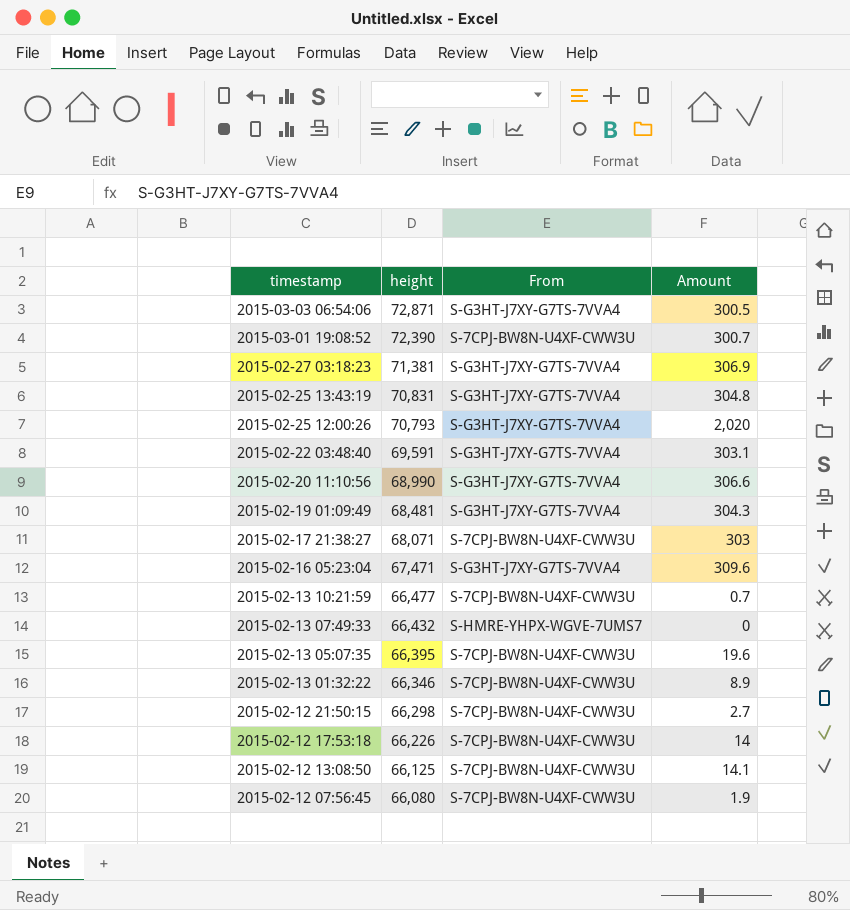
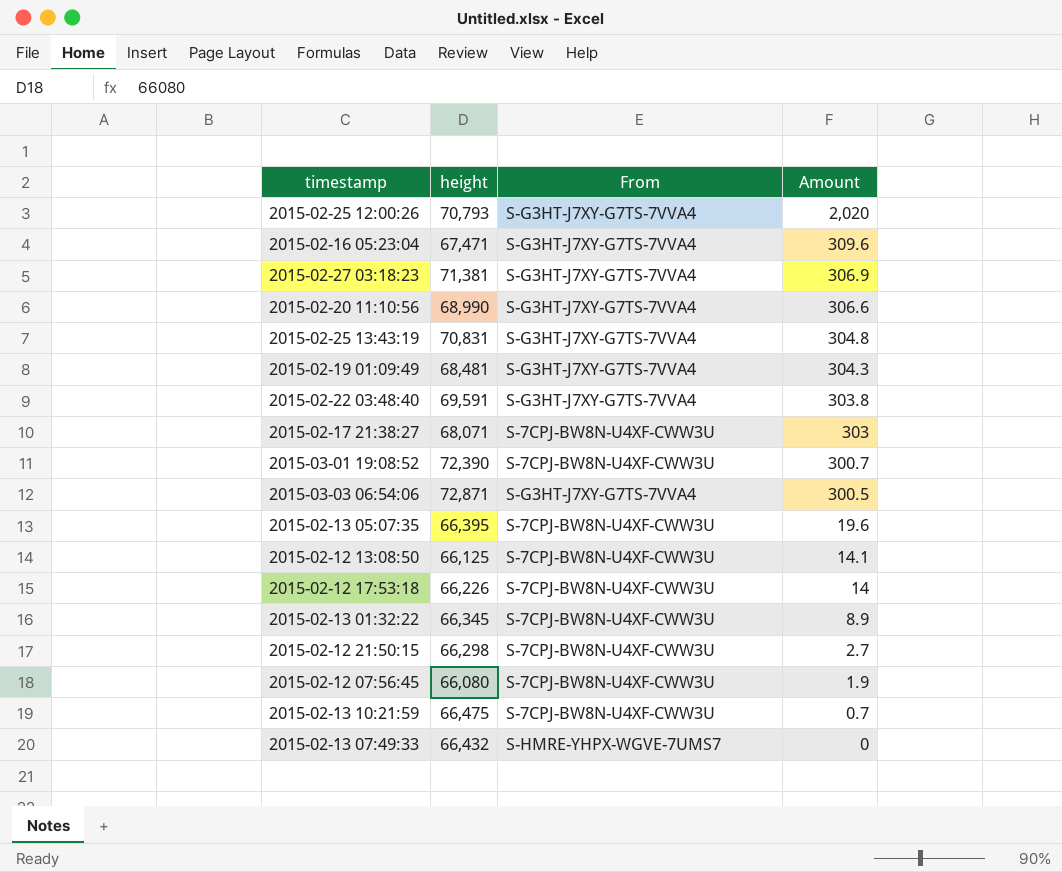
row order: timestamp descending -> Amount descending
2015-02-22 03:48:40 | Amount: 303.1 -> 303.8
2015-02-13 01:32:22 | height: 66,346 -> 66,345
2015-02-13 10:21:59 | height: 66,477 -> 66,475

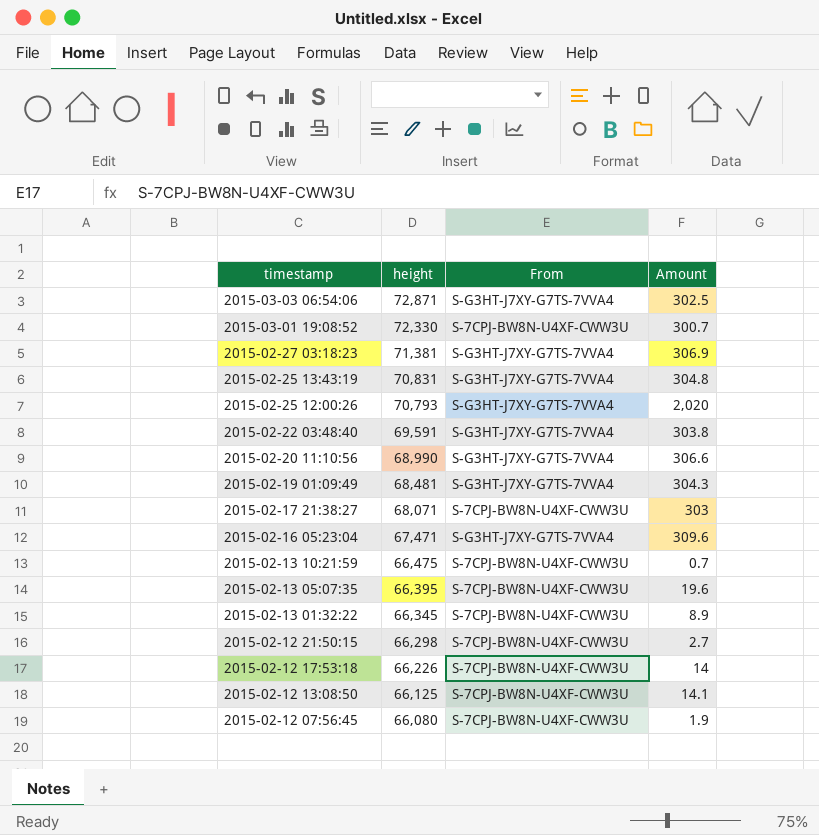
row order: Amount descending -> timestamp descending
row 2015-02-13 07:49:33: 66,432 | S-HMRE-YHPX-WGVE-7UMS7 | 0 -> none
2015-03-03 06:54:06 | Amount: 300.5 -> 302.5
2015-03-01 19:08:52 | height: 72,390 -> 72,330

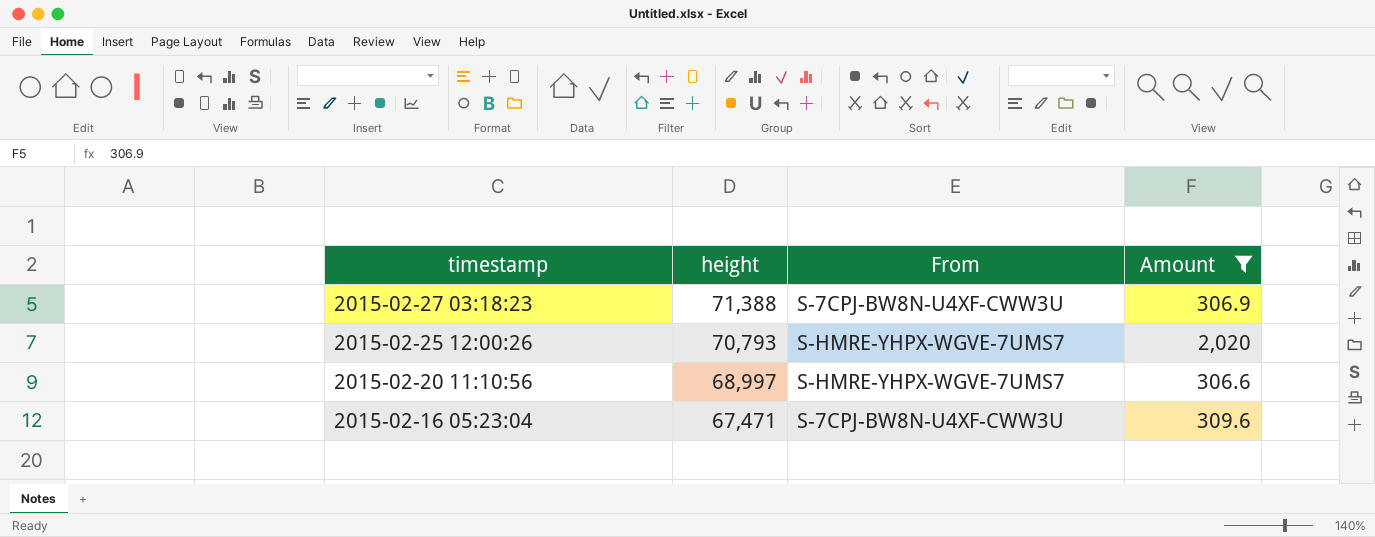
filter: none -> Amount >= 306.6
2015-02-27 03:18:23 | height: 71,381 -> 71,388
2015-02-27 03:18:23 | From: S-G3HT-J7XY-G7TS-7VVA4 -> S-7CPJ-BW8N-U4XF-CWW3U
2015-02-25 12:00:26 | From: S-G3HT-J7XY-G7TS-7VVA4 -> S-HMRE-YHPX-WGVE-7UMS7
2015-02-20 11:10:56 | height: 68,990 -> 68,997
2015-02-20 11:10:56 | From: S-G3HT-J7XY-G7TS-7VVA4 -> S-HMRE-YHPX-WGVE-7UMS7
2015-02-16 05:23:04 | From: S-G3HT-J7XY-G7TS-7VVA4 -> S-7CPJ-BW8N-U4XF-CWW3U

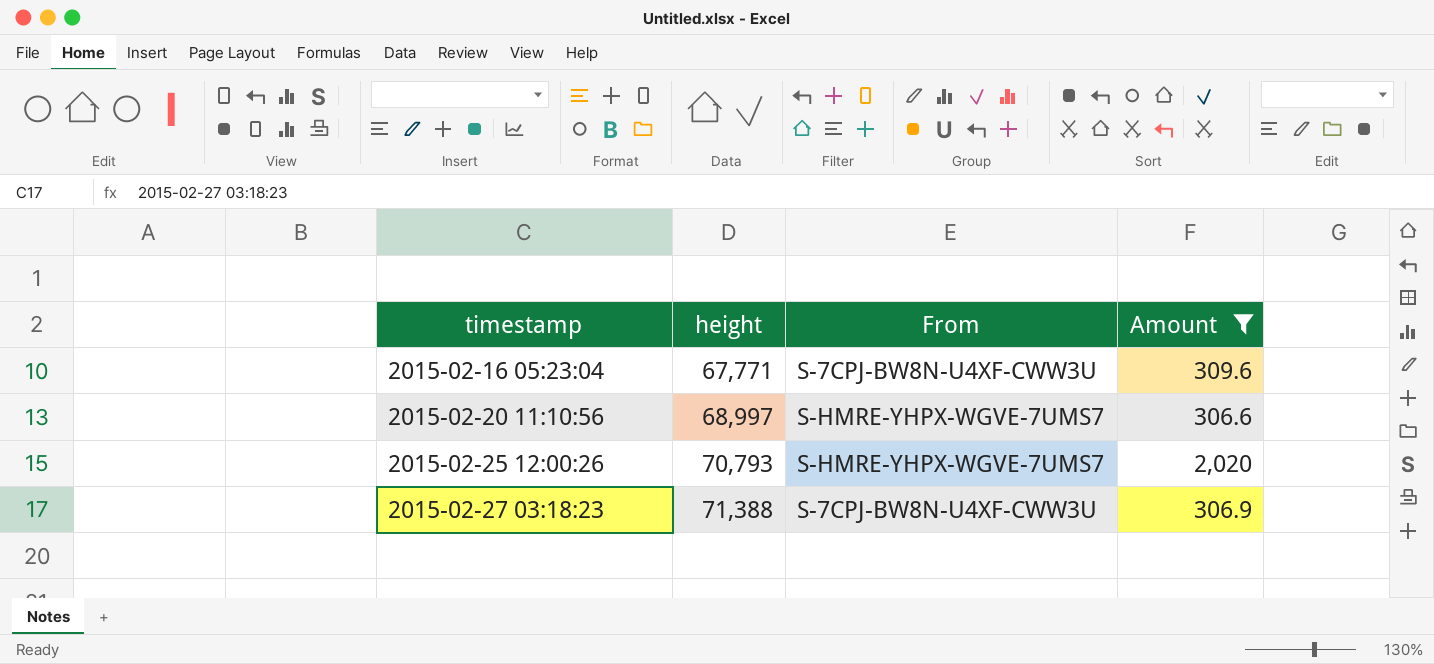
row order: timestamp descending -> timestamp ascending
2015-02-16 05:23:04 | height: 67,471 -> 67,771

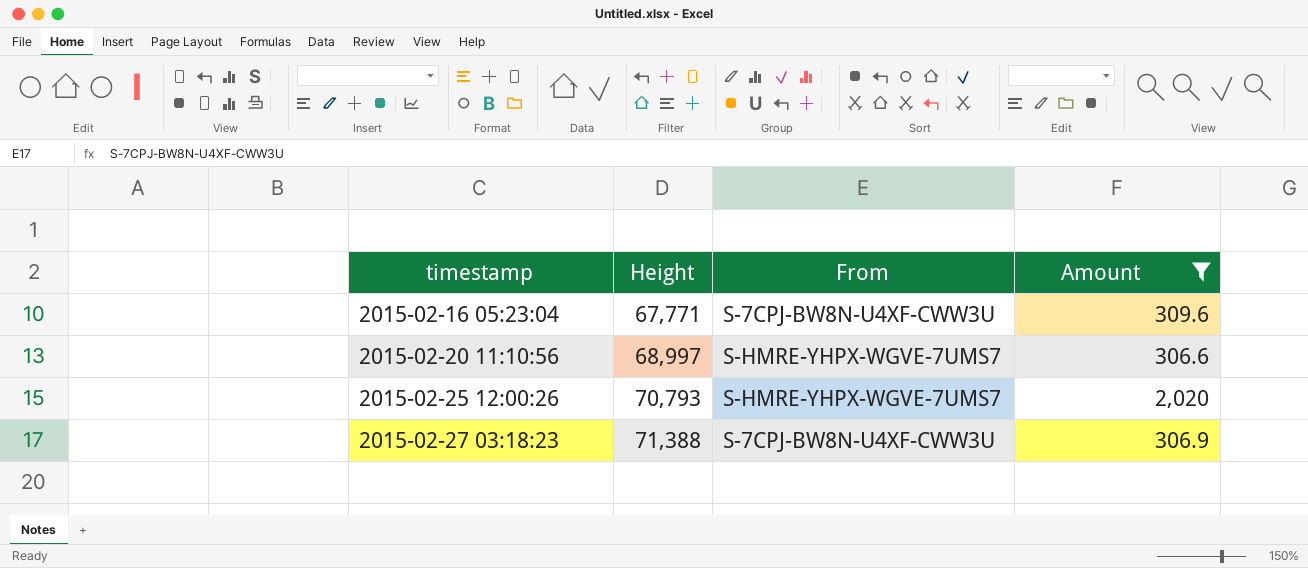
column name: height -> Height

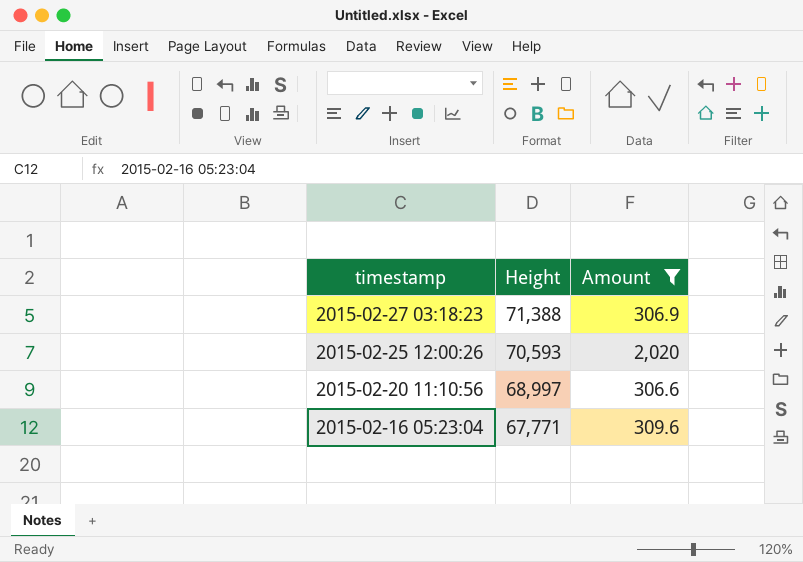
row order: timestamp ascending -> timestamp descending
column From | position: 3 -> none
2015-02-25 12:00:26 | Height: 70,793 -> 70,593

